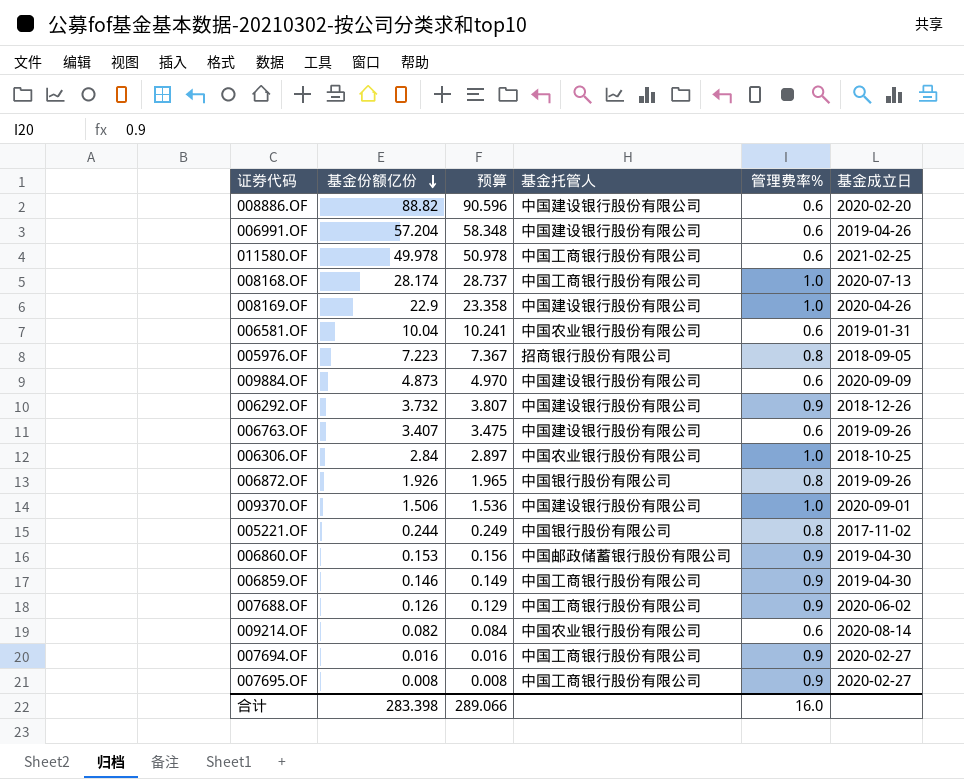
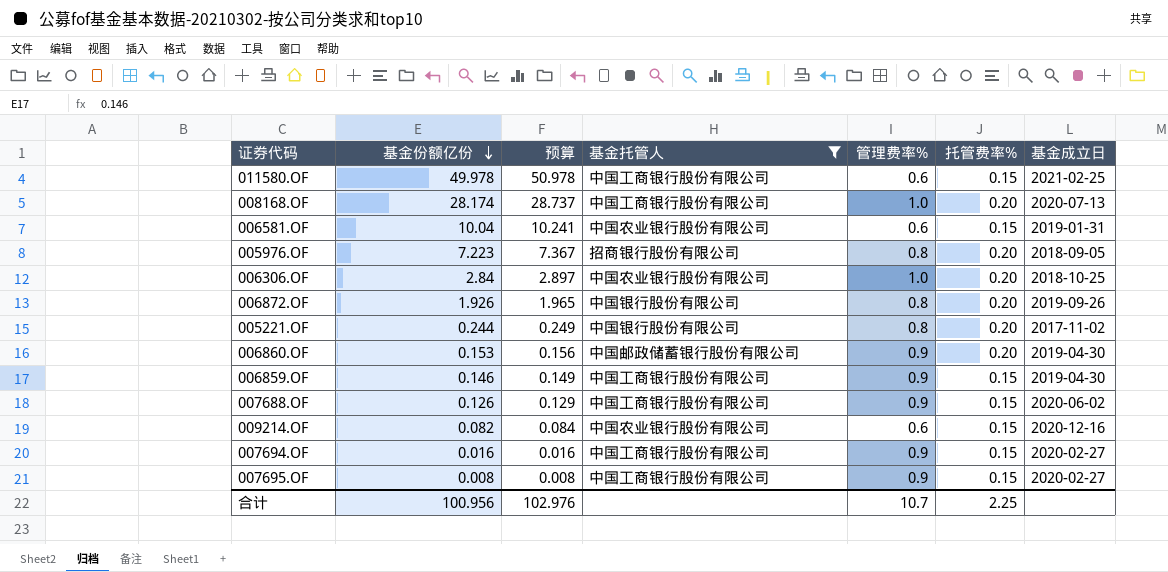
filter: none -> 基金托管人 != 中国建设银行股份有限公司
column 托管费率% | position: none -> 6
009214.OF | 基金成立日: 2020-08-14 -> 2020-12-16
合计 | 基金份额亿份: 283.398 -> 100.956
合计 | 预算: 289.066 -> 102.976
合计 | 管理费率%: 16.0 -> 10.7

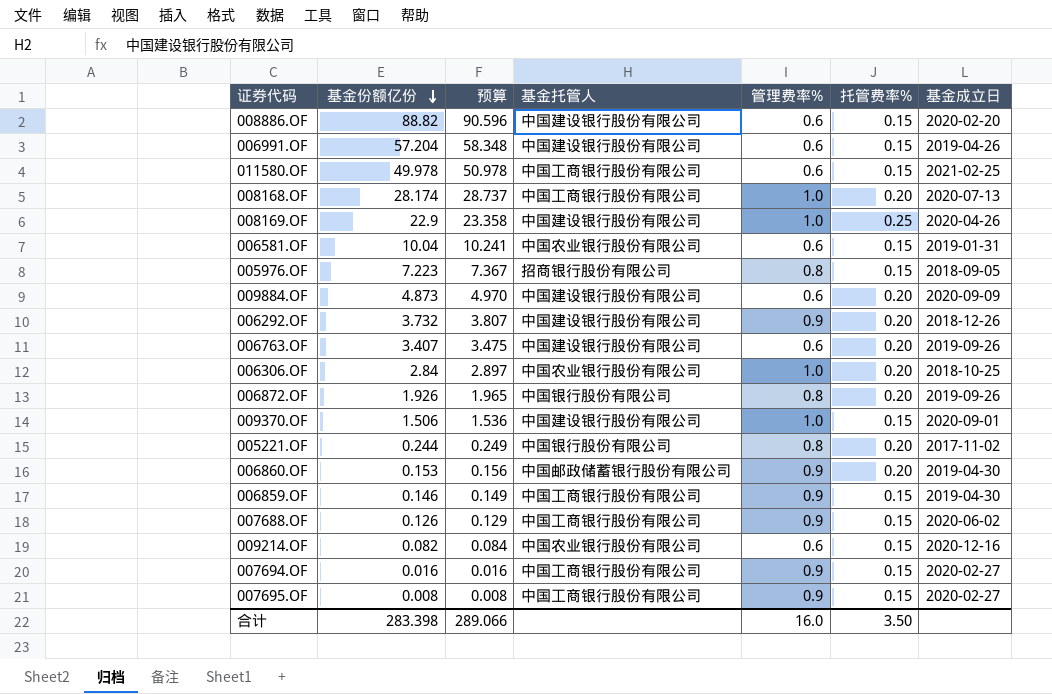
filter: 基金托管人 != 中国建设银行股份有限公司 -> none
005976.OF | 托管费率%: 0.20 -> 0.15
合计 | 基金份额亿份: 100.956 -> 283.398
合计 | 预算: 102.976 -> 289.066
合计 | 管理费率%: 10.7 -> 16.0
合计 | 托管费率%: 2.25 -> 3.50

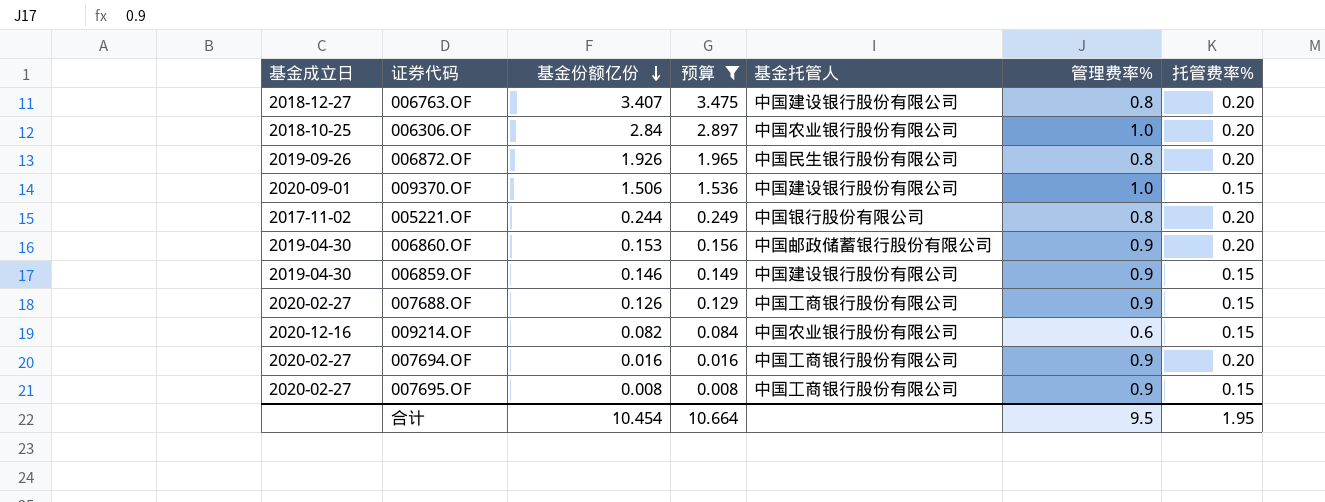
filter: none -> 预算 <= 3.475
column 基金成立日 | position: 7 -> 1
006763.OF | 基金成立日: 2019-09-26 -> 2018-12-27
006763.OF | 管理费率%: 0.6 -> 0.8
006872.OF | 基金托管人: 中国银行股份有限公司 -> 中国民生银行股份有限公司
006859.OF | 基金托管人: 中国工商银行股份有限公司 -> 中国建设银行股份有限公司
007688.OF | 基金成立日: 2020-06-02 -> 2020-02-27
007694.OF | 托管费率%: 0.15 -> 0.20
合计 | 基金份额亿份: 283.398 -> 10.454
合计 | 预算: 289.066 -> 10.664
合计 | 管理费率%: 16.0 -> 9.5
合计 | 托管费率%: 3.50 -> 1.95

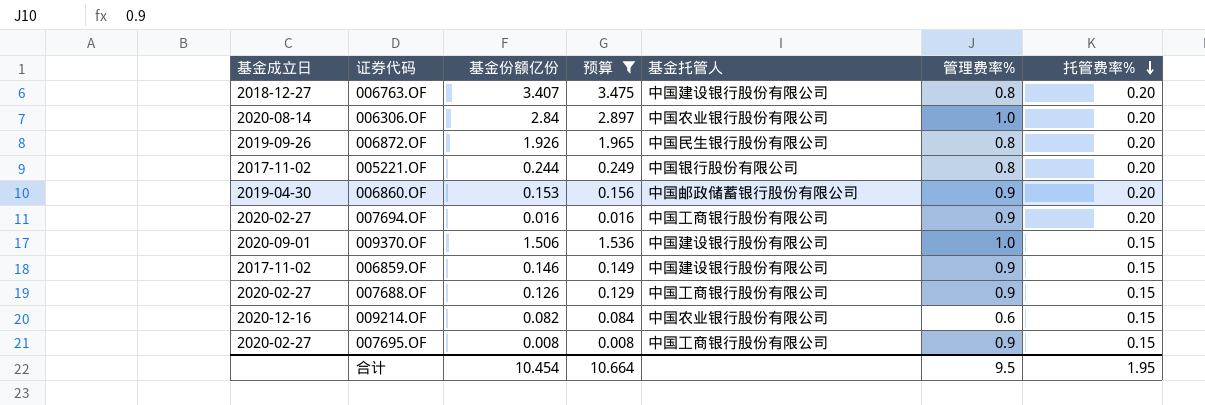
row order: 基金份额亿份 descending -> 托管费率% descending
006306.OF | 基金成立日: 2018-10-25 -> 2020-08-14
006859.OF | 基金成立日: 2019-04-30 -> 2017-11-02

